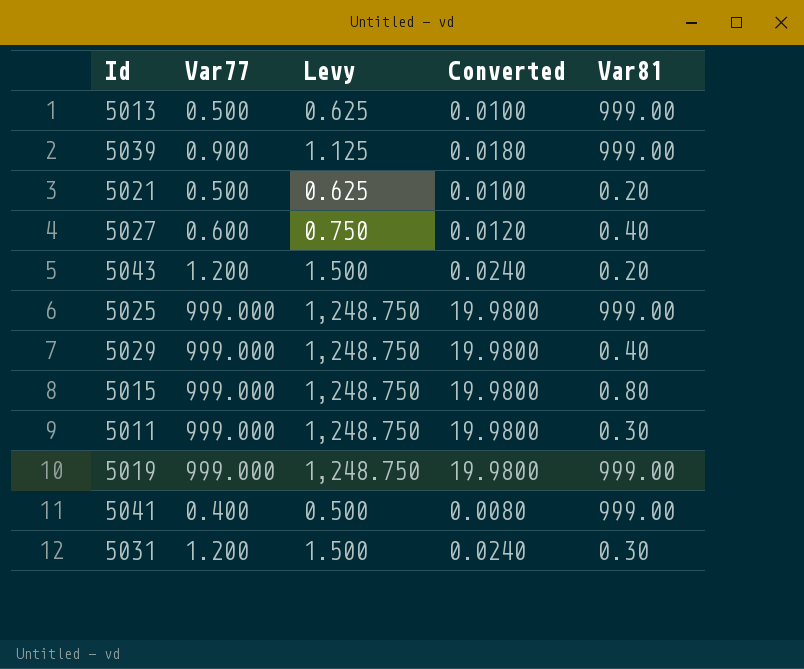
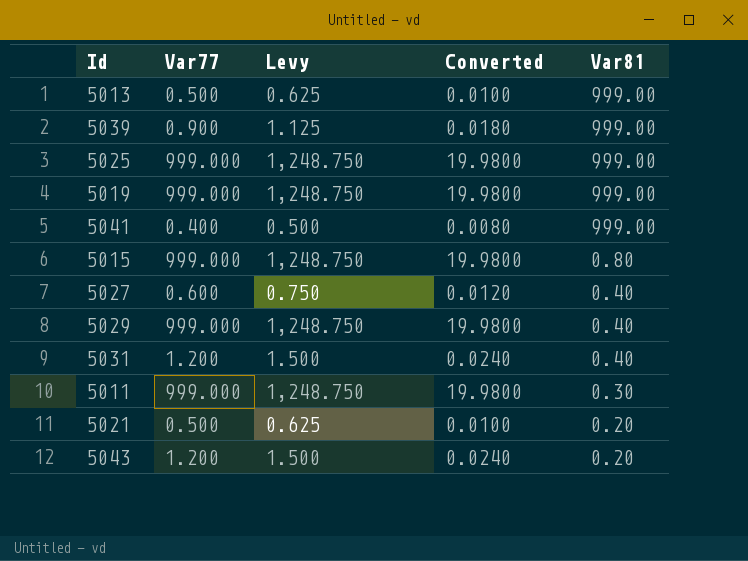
row order: none -> Var81 descending
5031 | Var81: 0.30 -> 0.40

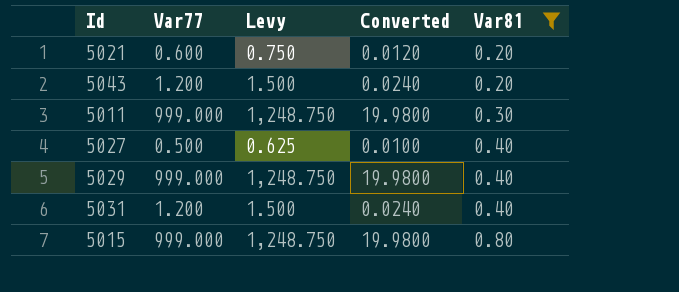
filter: none -> Var81 != 999.00
row order: Var81 descending -> Var81 ascending
5021 | Var77: 0.500 -> 0.600
5021 | Levy: 0.625 -> 0.750
5021 | Converted: 0.0100 -> 0.0120
5027 | Var77: 0.600 -> 0.500
5027 | Levy: 0.750 -> 0.625
5027 | Converted: 0.0120 -> 0.0100

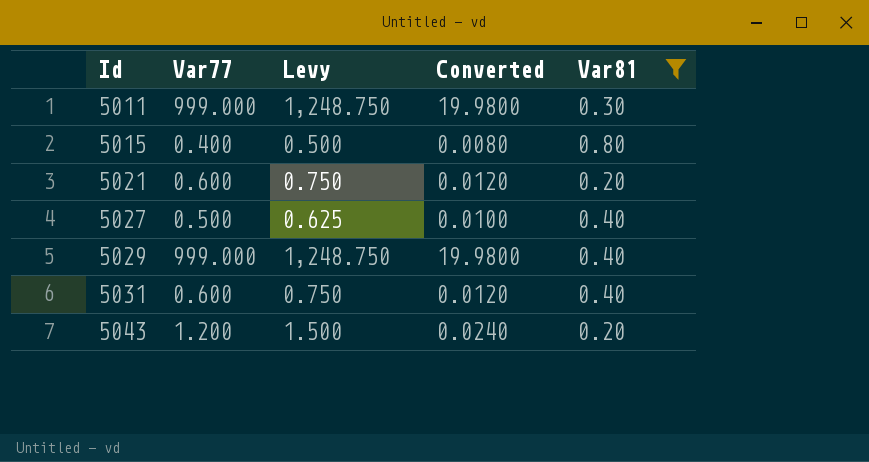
row order: Var81 ascending -> Id ascending
5015 | Var77: 999.000 -> 0.400
5015 | Levy: 1,248.750 -> 0.500
5015 | Converted: 19.9800 -> 0.0080
5031 | Var77: 1.200 -> 0.600
5031 | Levy: 1.500 -> 0.750
5031 | Converted: 0.0240 -> 0.0120

